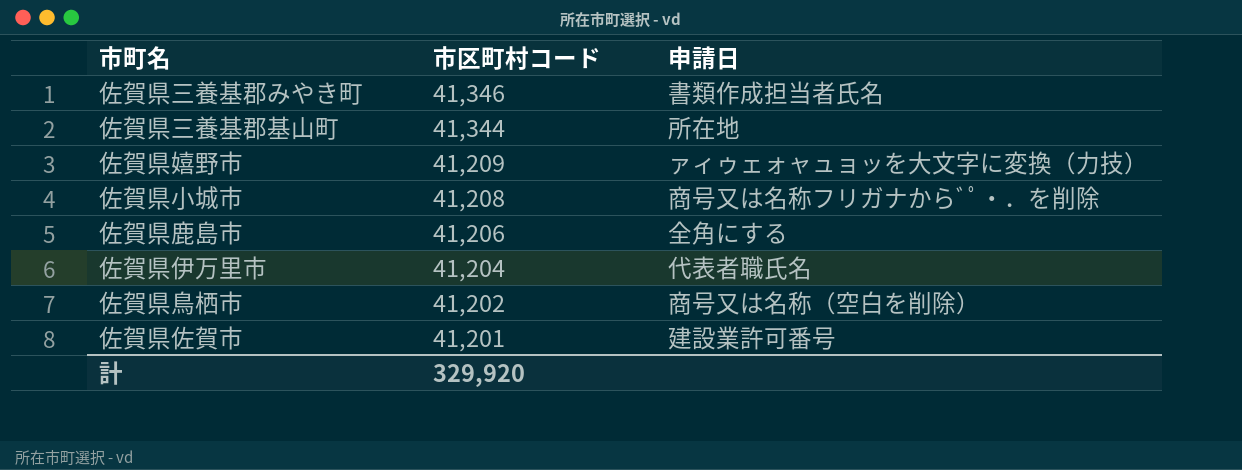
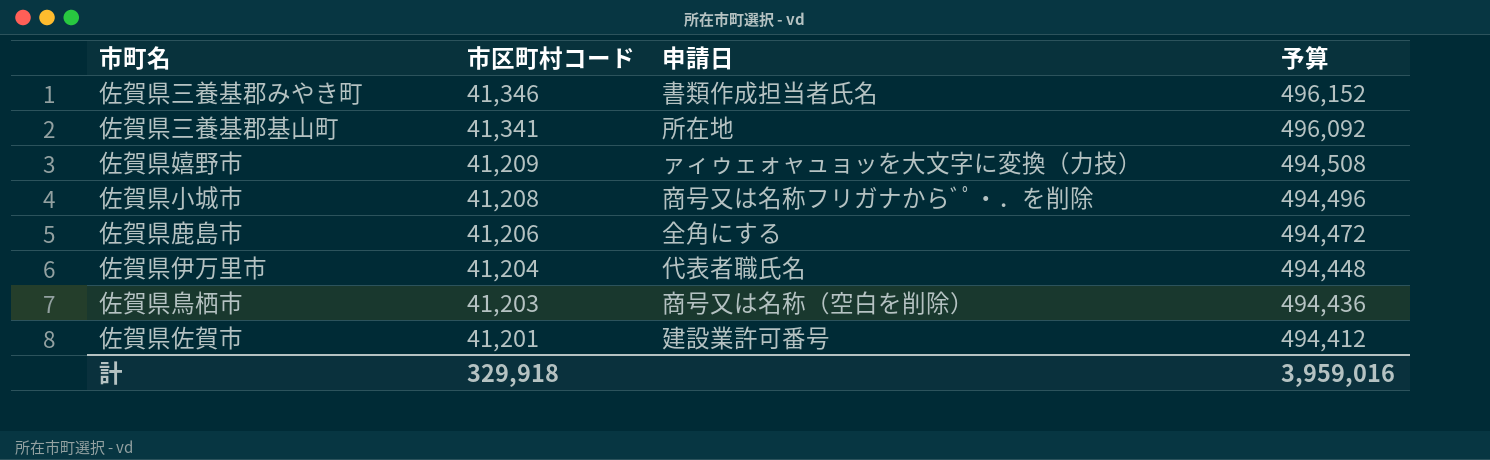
column 予算 | formula: none -> [市区町村コード] * 12
佐賀県三養基郡基山町 | 市区町村コード: 41,344 -> 41,341
佐賀県鳥栖市 | 市区町村コード: 41,202 -> 41,203
計 | 市区町村コード: 329,920 -> 329,918

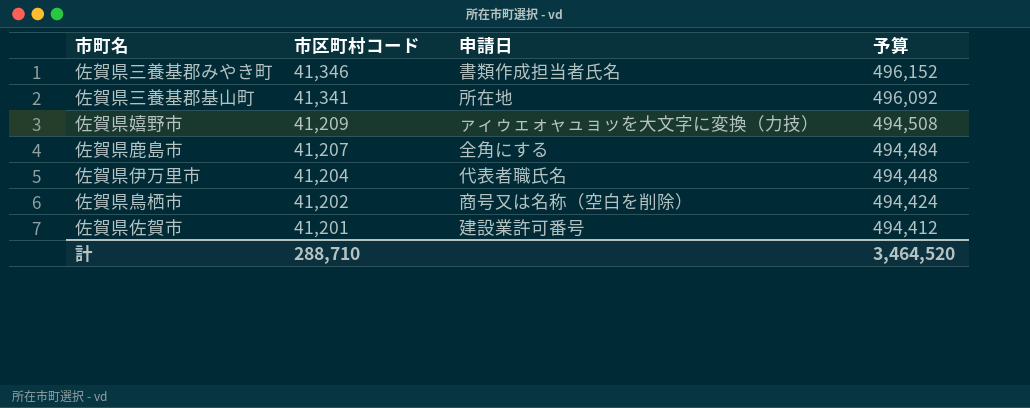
row 佐賀県小城市: 41,208 | 商号又は名称フリガナからﾞﾟ・．を削除 | 494,496 -> none
佐賀県鹿島市 | 市区町村コード: 41,206 -> 41,207
佐賀県鹿島市 | 予算: 494,472 -> 494,484
佐賀県鳥栖市 | 市区町村コード: 41,203 -> 41,202
佐賀県鳥栖市 | 予算: 494,436 -> 494,424
計 | 市区町村コード: 329,918 -> 288,710
計 | 予算: 3,959,016 -> 3,464,520

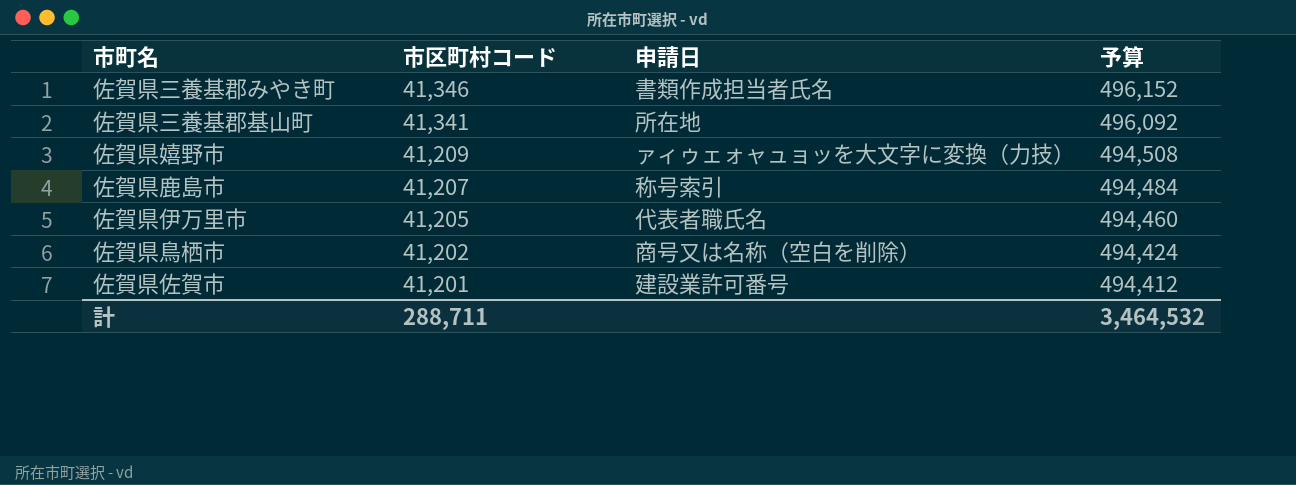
佐賀県鹿島市 | 申請日: 全角にする -> 称号索引
佐賀県伊万里市 | 市区町村コード: 41,204 -> 41,205
佐賀県伊万里市 | 予算: 494,448 -> 494,460
計 | 市区町村コード: 288,710 -> 288,711
計 | 予算: 3,464,520 -> 3,464,532

